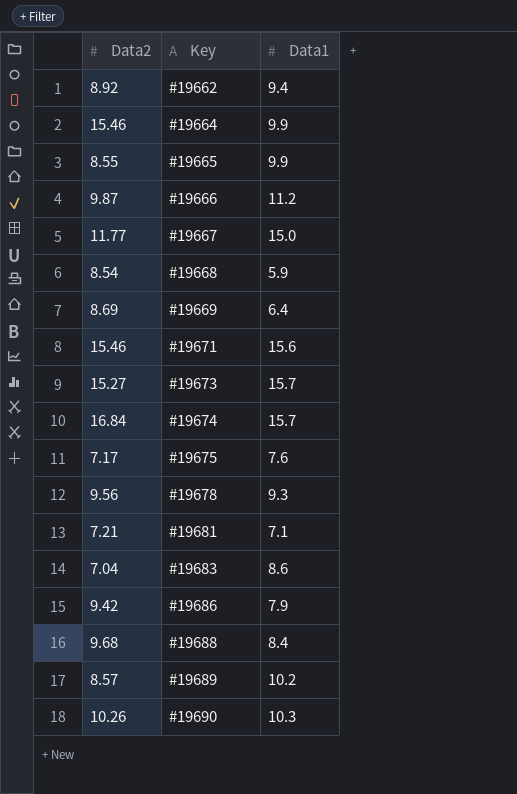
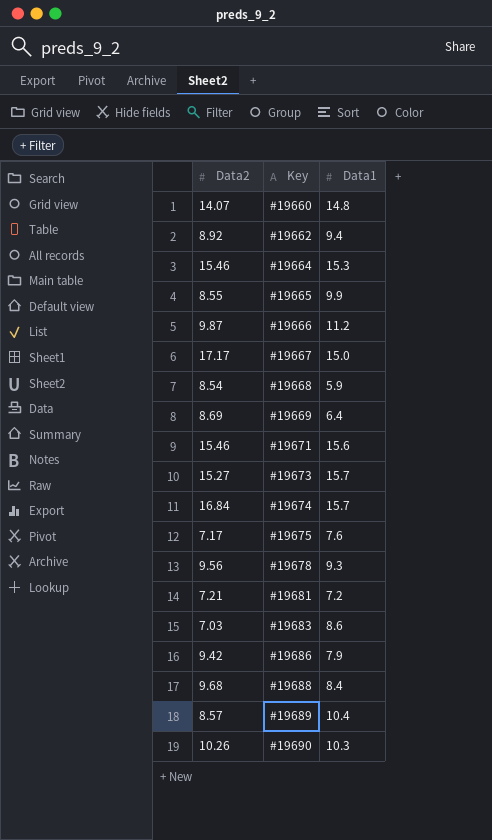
row #19660: none -> 14.07 | 14.8
#19664 | Data1: 9.9 -> 15.3
#19667 | Data2: 11.77 -> 17.17
#19681 | Data1: 7.1 -> 7.2
#19683 | Data2: 7.04 -> 7.03
#19689 | Data1: 10.2 -> 10.4

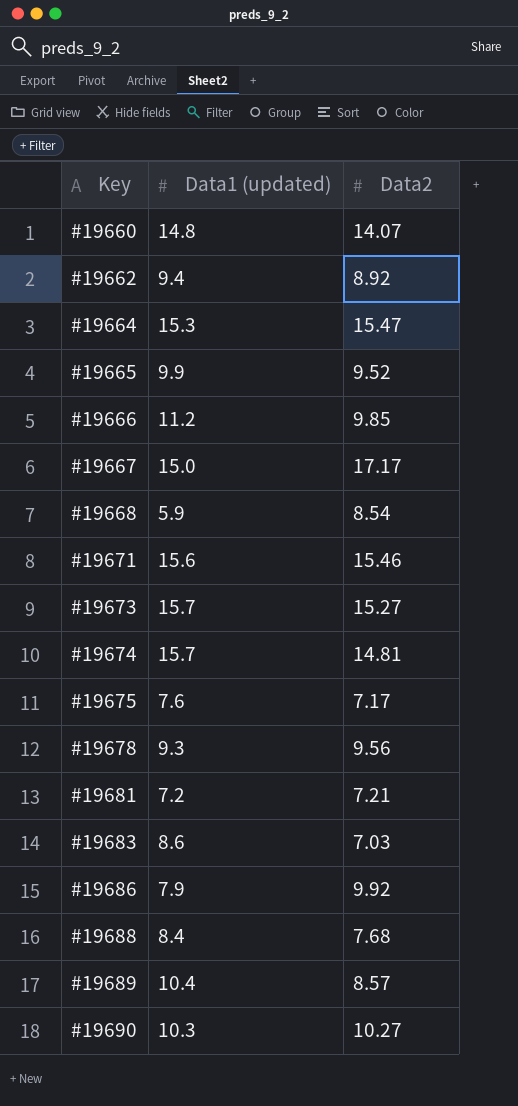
column name: Data1 -> Data1 (updated)
column Data2 | position: 1 -> 3
row #19669: 8.69 | 6.4 -> none
#19664 | Data2: 15.46 -> 15.47
#19665 | Data2: 8.55 -> 9.52
#19666 | Data2: 9.87 -> 9.85
#19674 | Data2: 16.84 -> 14.81
#19686 | Data2: 9.42 -> 9.92
#19688 | Data2: 9.68 -> 7.68
#19690 | Data2: 10.26 -> 10.27

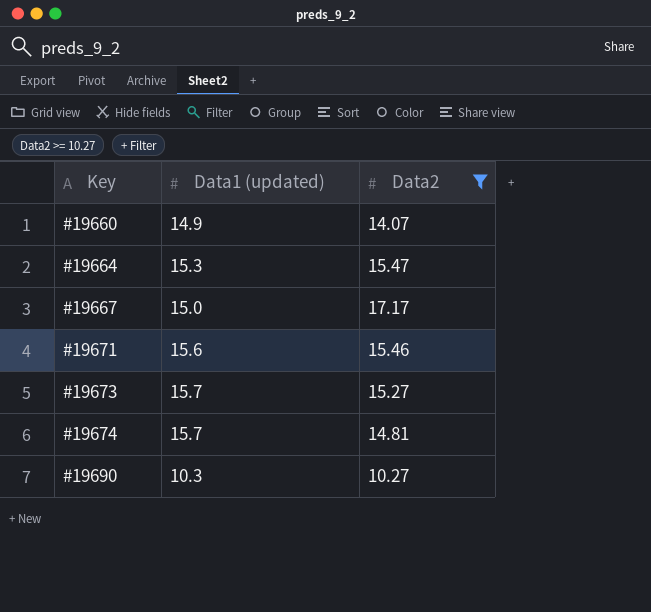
filter: none -> Data2 >= 10.27
#19660 | Data1 (updated): 14.8 -> 14.9

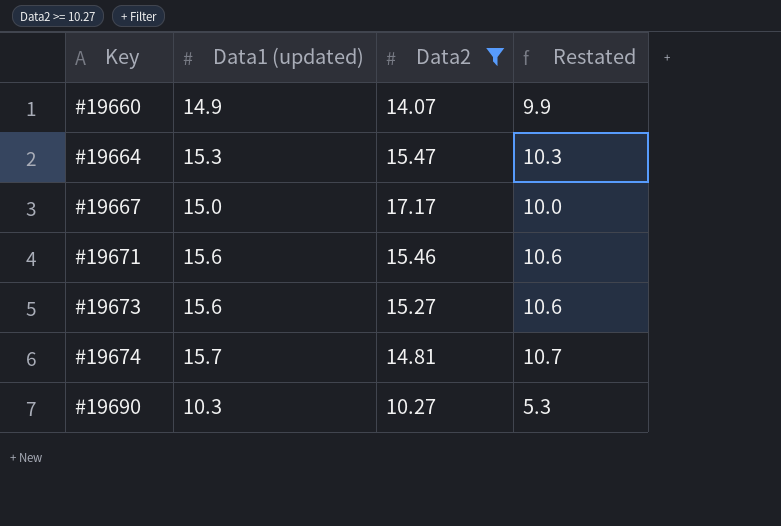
column Restated | formula: none -> [Data1 (updated)] - 5
#19673 | Data1 (updated): 15.7 -> 15.6

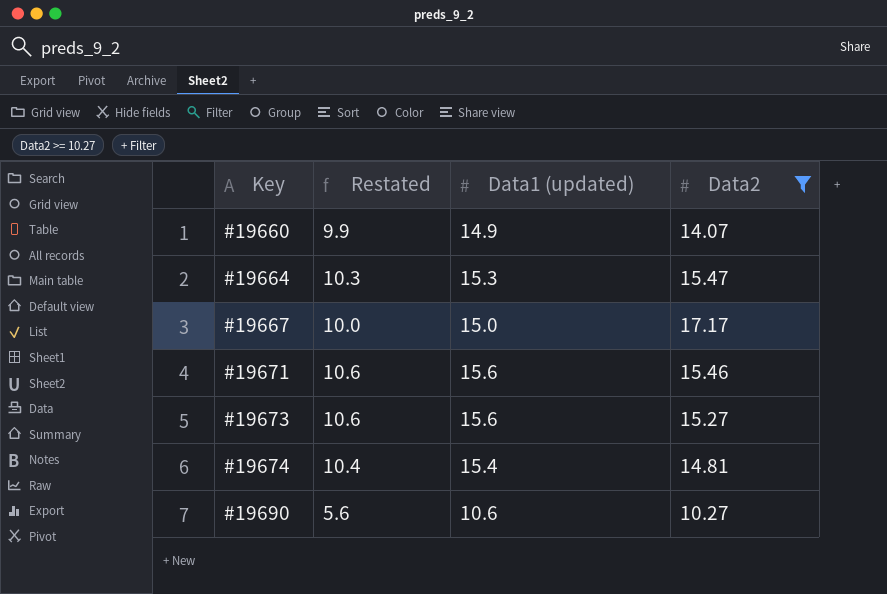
column Restated | position: 4 -> 2
#19674 | Restated: 10.7 -> 10.4
#19674 | Data1 (updated): 15.7 -> 15.4
#19690 | Restated: 5.3 -> 5.6
#19690 | Data1 (updated): 10.3 -> 10.6

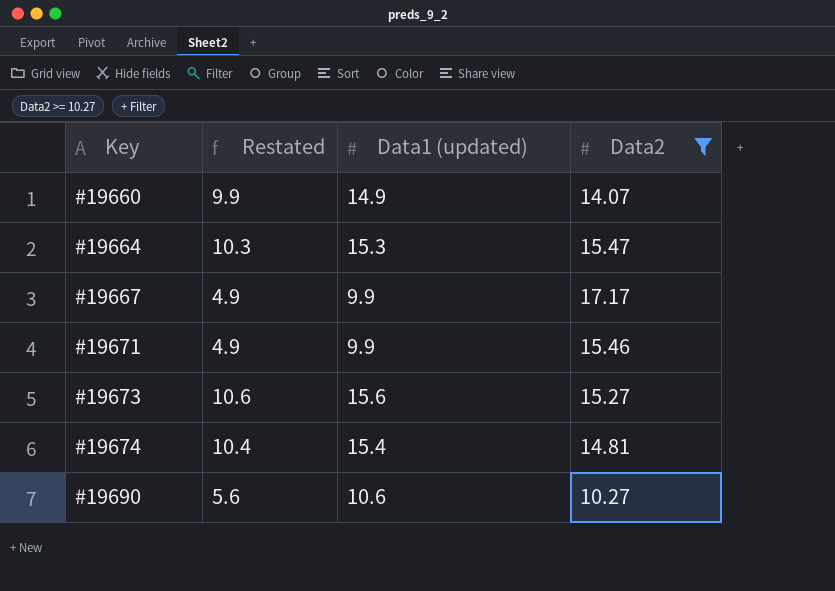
#19667 | Restated: 10.0 -> 4.9
#19667 | Data1 (updated): 15.0 -> 9.9
#19671 | Restated: 10.6 -> 4.9
#19671 | Data1 (updated): 15.6 -> 9.9

